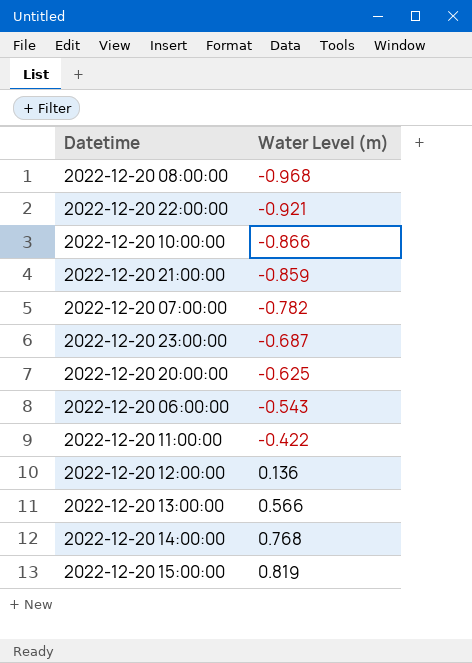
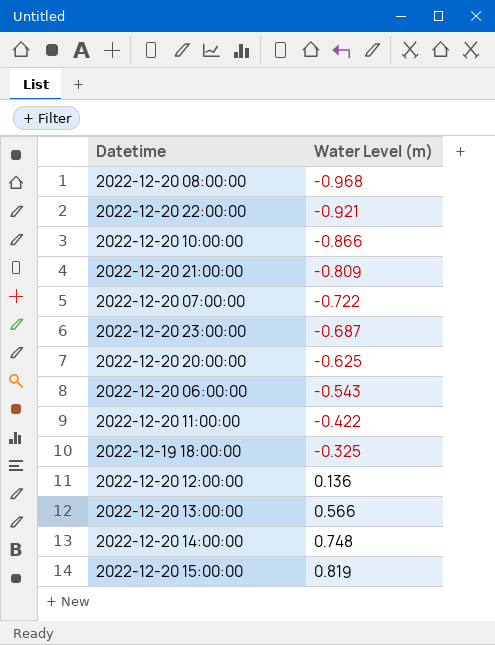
2022-12-20 21:00:00 | Water Level (m): -0.859 -> -0.809
2022-12-20 07:00:00 | Water Level (m): -0.782 -> -0.722
row 2022-12-19 18:00:00: none -> -0.325
2022-12-20 14:00:00 | Water Level (m): 0.768 -> 0.748

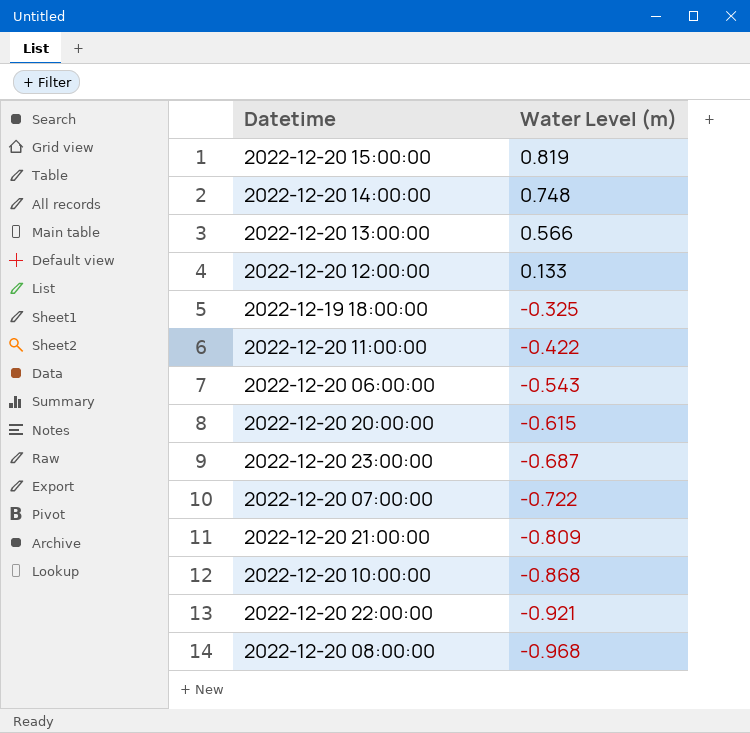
row order: Water Level (m) ascending -> Water Level (m) descending
2022-12-20 12:00:00 | Water Level (m): 0.136 -> 0.133
2022-12-20 20:00:00 | Water Level (m): -0.625 -> -0.615
2022-12-20 10:00:00 | Water Level (m): -0.866 -> -0.868

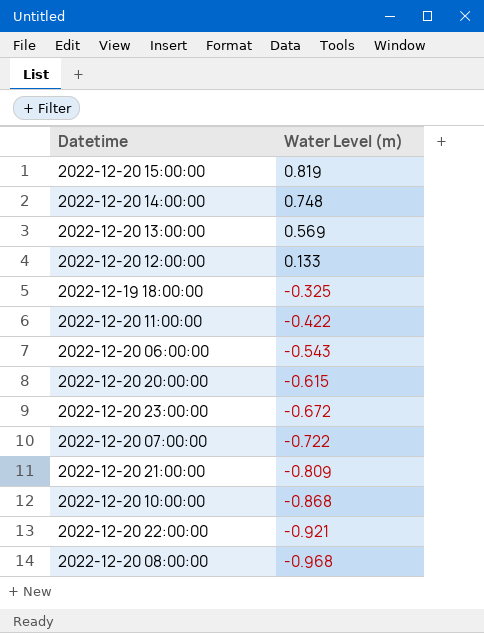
2022-12-20 13:00:00 | Water Level (m): 0.566 -> 0.569
2022-12-20 23:00:00 | Water Level (m): -0.687 -> -0.672

